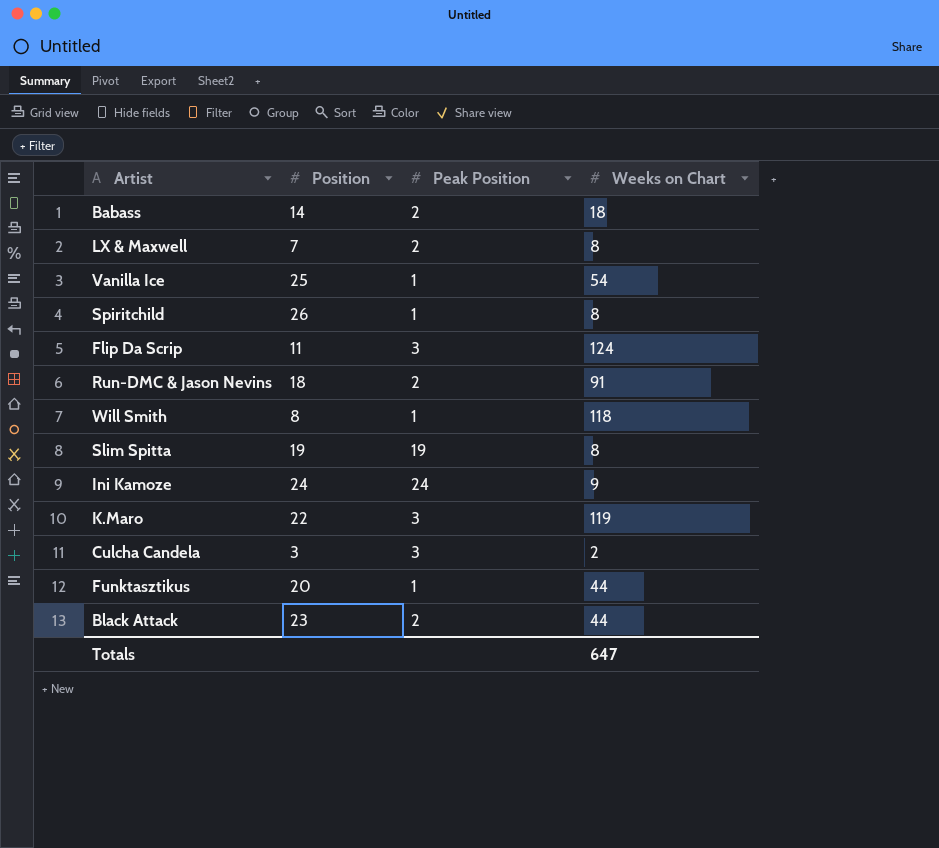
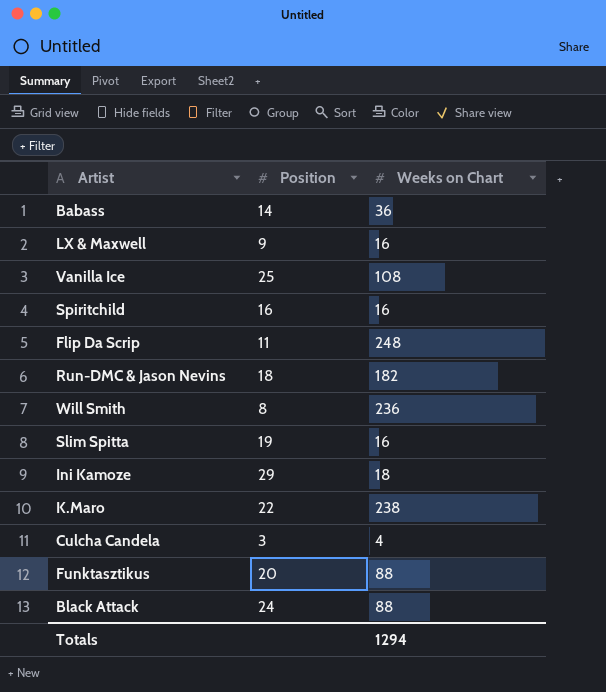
column Peak Position | position: 3 -> none
Babass | Weeks on Chart: 18 -> 36
LX & Maxwell | Position: 7 -> 9
LX & Maxwell | Weeks on Chart: 8 -> 16
Vanilla Ice | Weeks on Chart: 54 -> 108
Spiritchild | Position: 26 -> 16
Spiritchild | Weeks on Chart: 8 -> 16
Flip Da Scrip | Weeks on Chart: 124 -> 248
Run-DMC & Jason Nevins | Weeks on Chart: 91 -> 182
Will Smith | Weeks on Chart: 118 -> 236
Slim Spitta | Weeks on Chart: 8 -> 16
Ini Kamoze | Position: 24 -> 29
Ini Kamoze | Weeks on Chart: 9 -> 18
K.Maro | Weeks on Chart: 119 -> 238
Culcha Candela | Weeks on Chart: 2 -> 4
Funktasztikus | Weeks on Chart: 44 -> 88
Black Attack | Position: 23 -> 24
Black Attack | Weeks on Chart: 44 -> 88
Totals | Weeks on Chart: 647 -> 1294

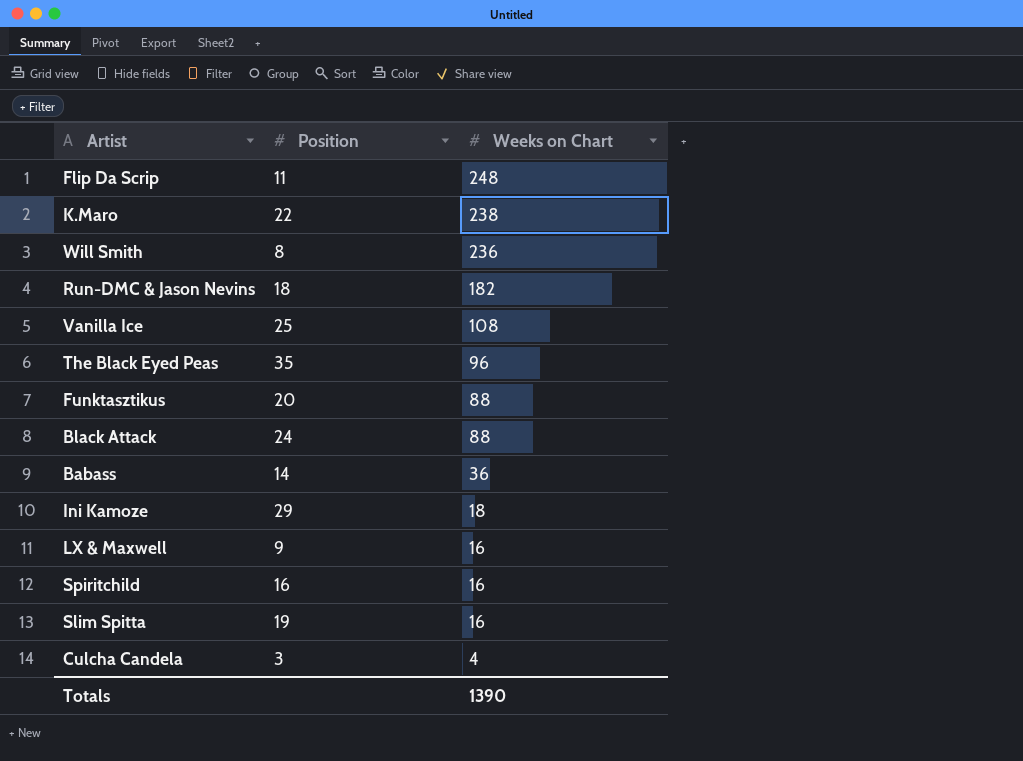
row order: none -> Weeks on Chart descending
row The Black Eyed Peas: none -> 35 | 96
Totals | Weeks on Chart: 1294 -> 1390

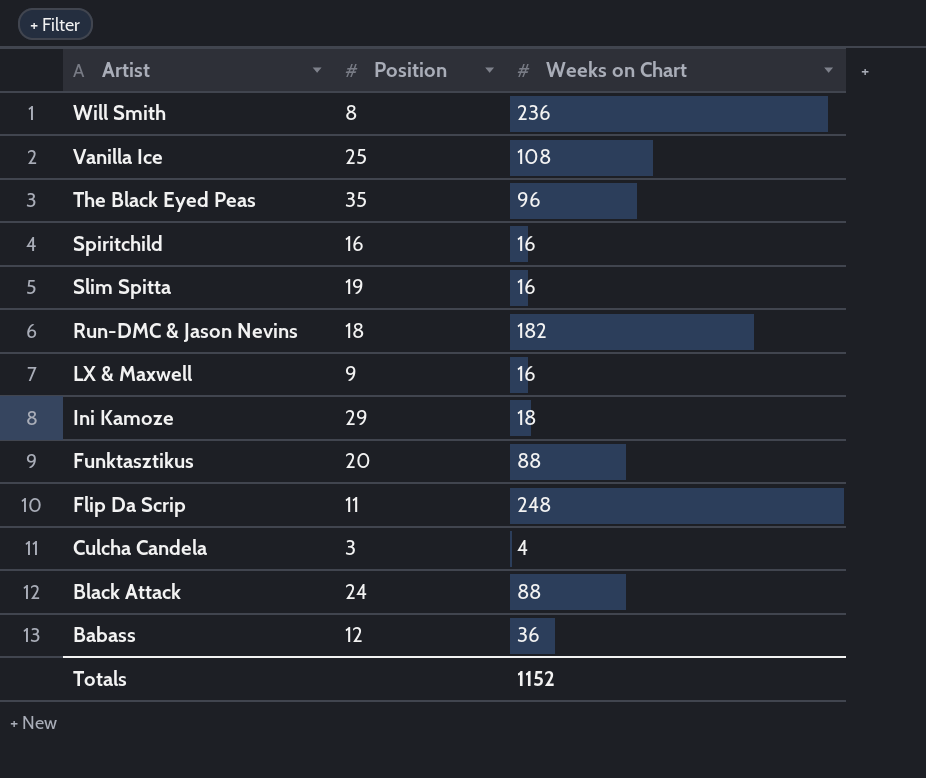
row order: Weeks on Chart descending -> Artist descending
row K.Maro: 22 | 238 -> none
Babass | Position: 14 -> 12
Totals | Weeks on Chart: 1390 -> 1152

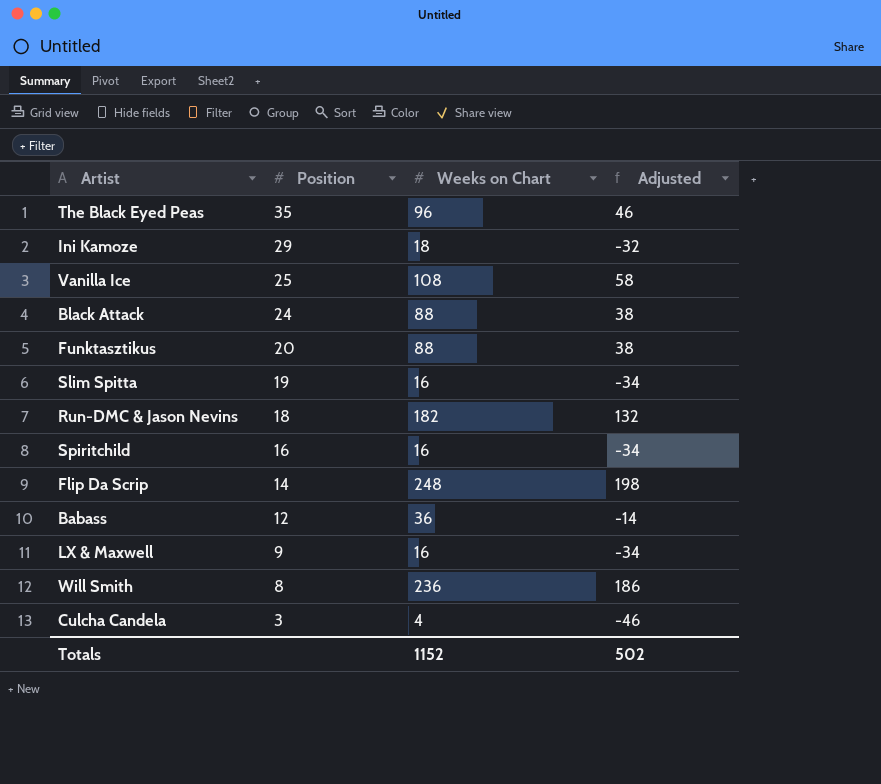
row order: Artist descending -> Position descending
column Adjusted | formula: none -> [Weeks on Chart] - 50
Flip Da Scrip | Position: 11 -> 14

